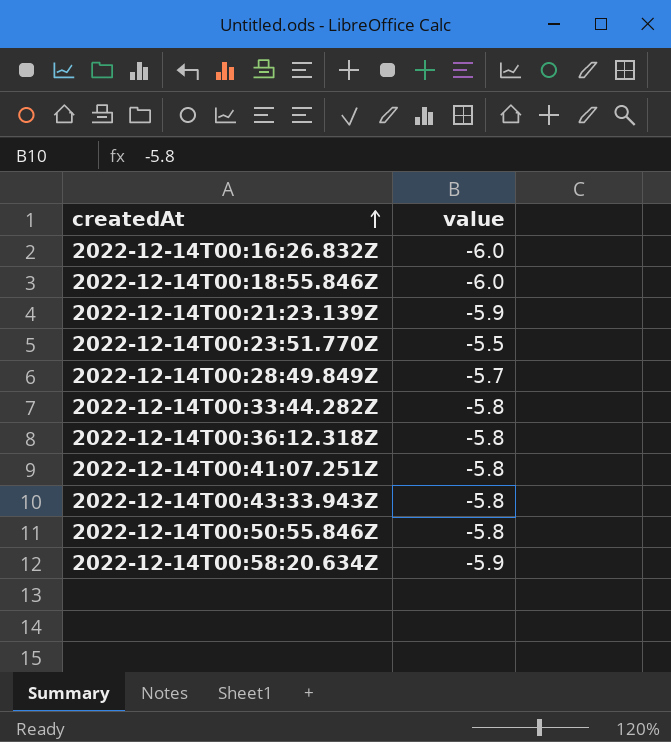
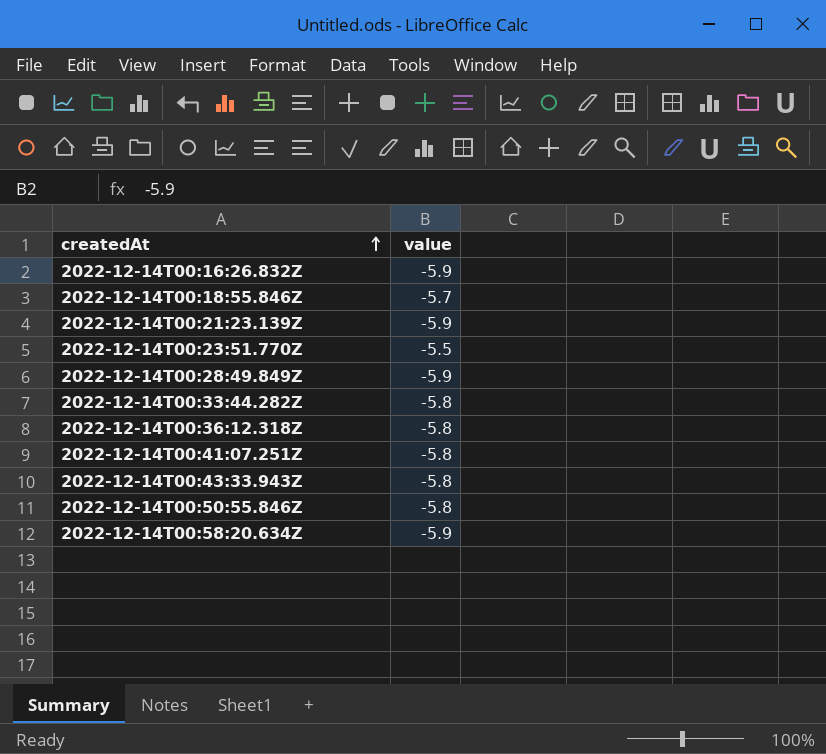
2022-12-14T00:16:26.832Z | value: -6.0 -> -5.9
2022-12-14T00:18:55.846Z | value: -6.0 -> -5.7
2022-12-14T00:28:49.849Z | value: -5.7 -> -5.9

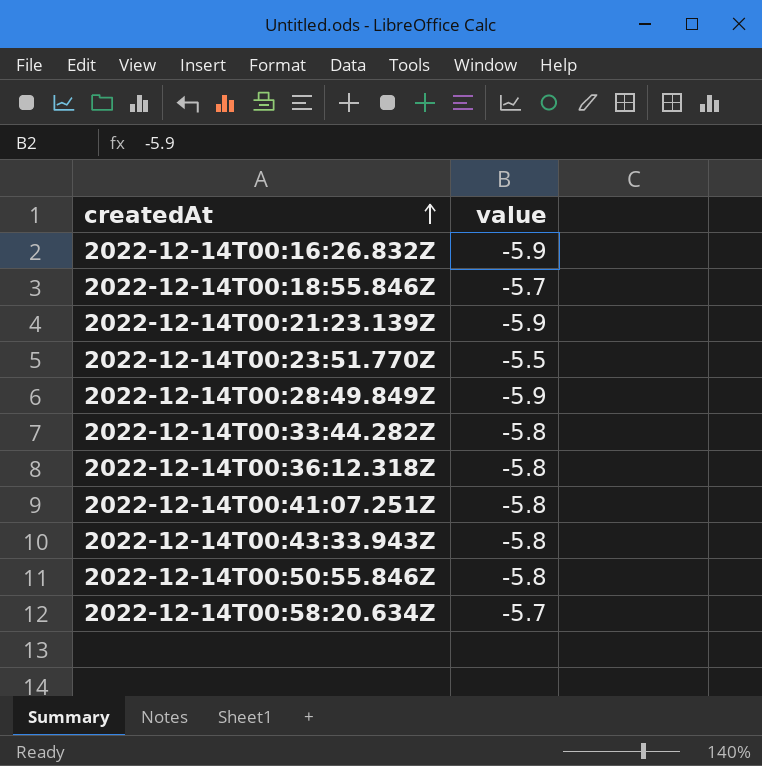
2022-12-14T00:58:20.634Z | value: -5.9 -> -5.7

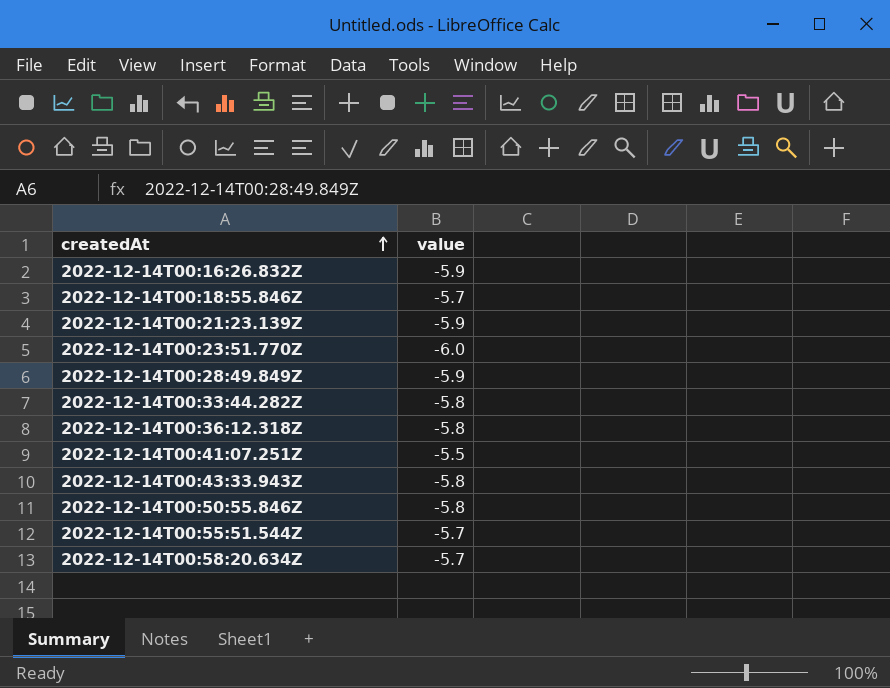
2022-12-14T00:23:51.770Z | value: -5.5 -> -6.0
2022-12-14T00:41:07.251Z | value: -5.8 -> -5.5
row 2022-12-14T00:55:51.544Z: none -> -5.7

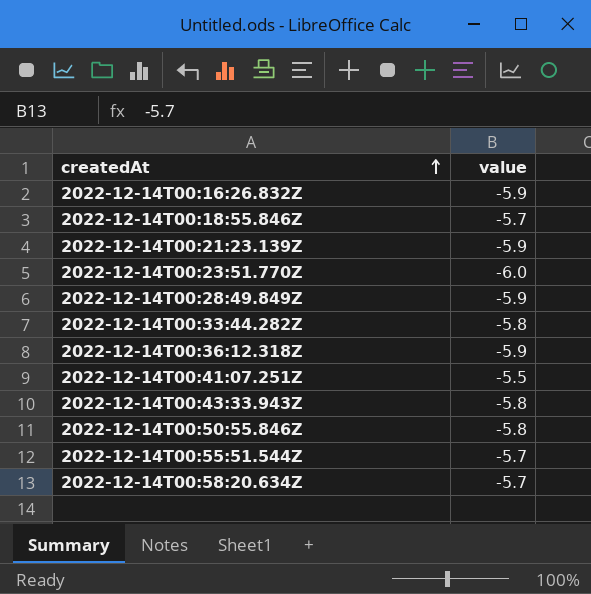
2022-12-14T00:36:12.318Z | value: -5.8 -> -5.9

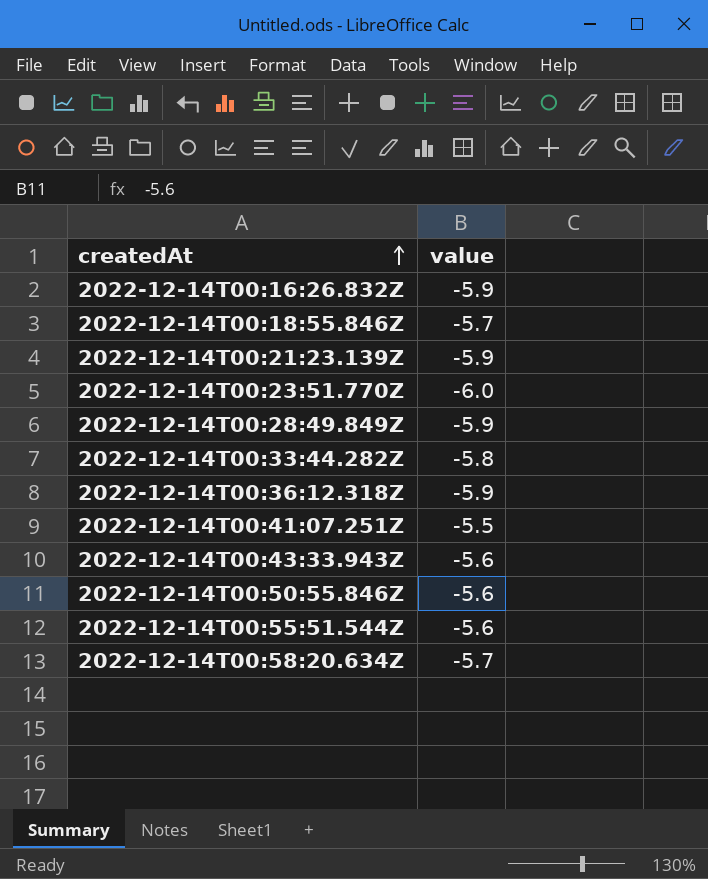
2022-12-14T00:43:33.943Z | value: -5.8 -> -5.6
2022-12-14T00:50:55.846Z | value: -5.8 -> -5.6
2022-12-14T00:55:51.544Z | value: -5.7 -> -5.6

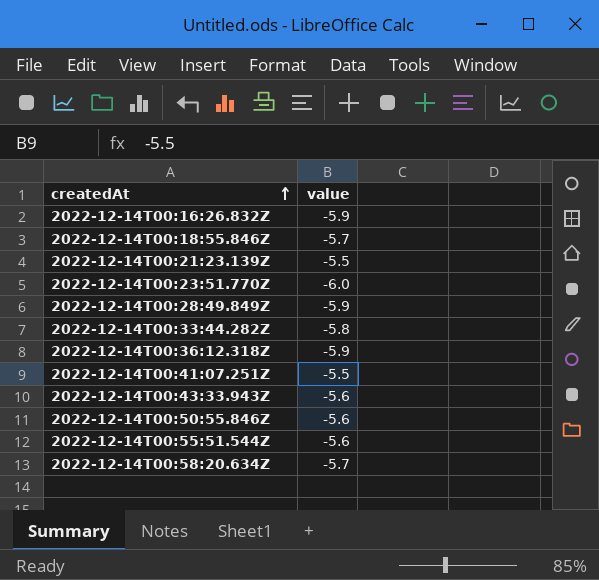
2022-12-14T00:21:23.139Z | value: -5.9 -> -5.5

